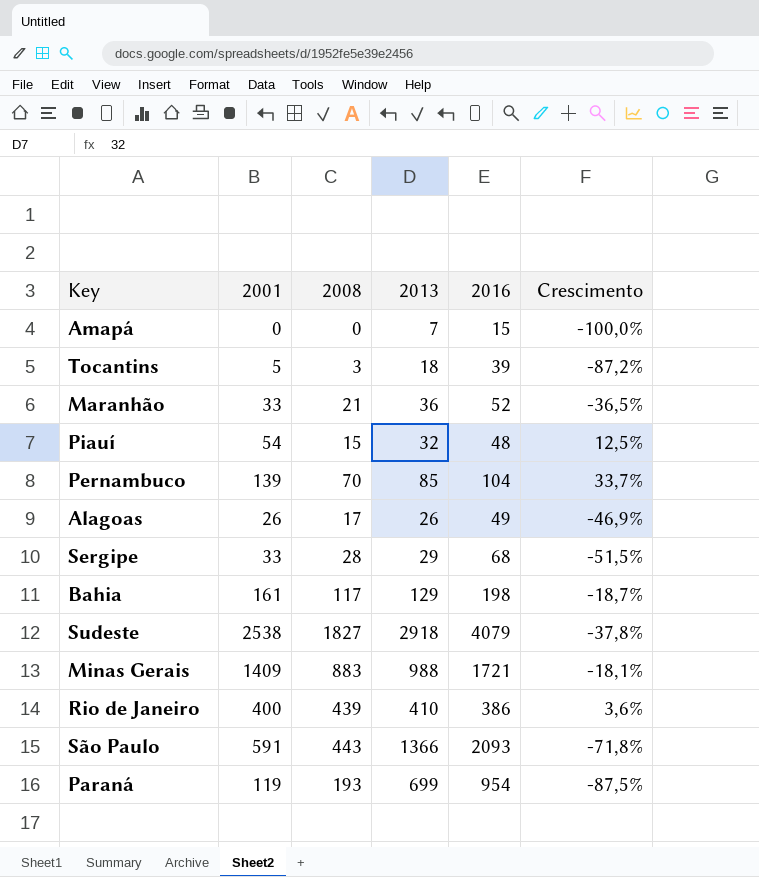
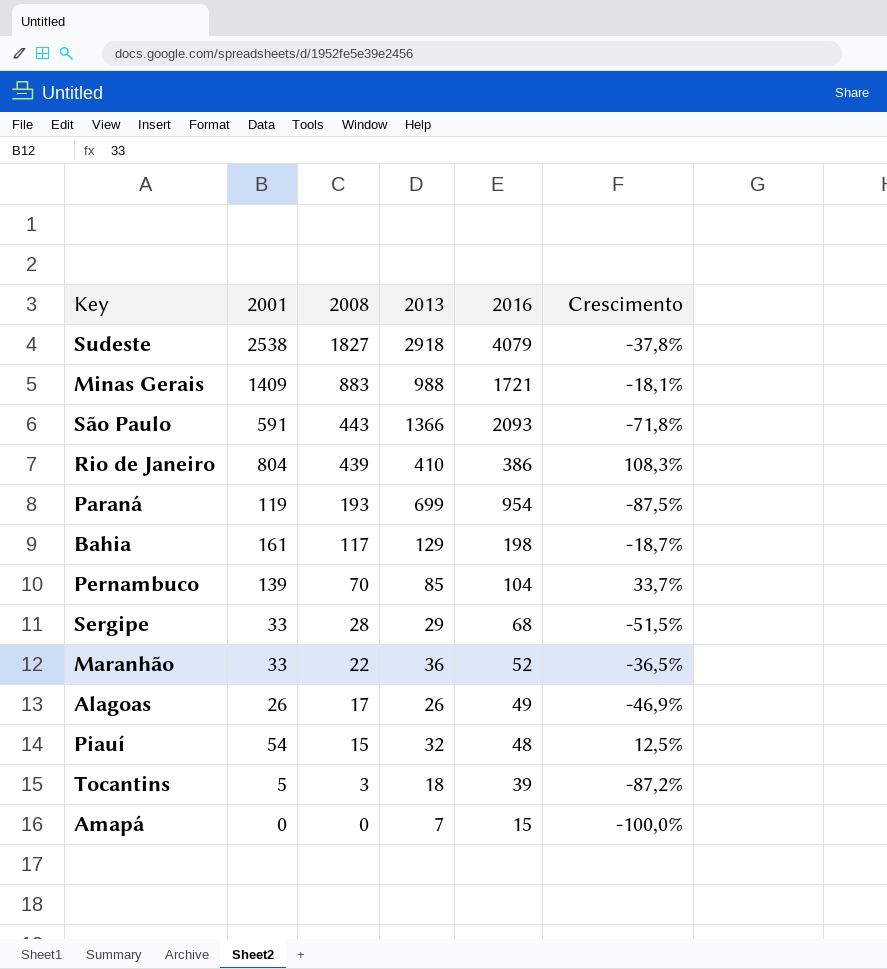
row order: none -> 2008 descending
Rio de Janeiro | 2001: 400 -> 804
Rio de Janeiro | Crescimento: 3,6% -> 108,3%
Maranhão | 2008: 21 -> 22

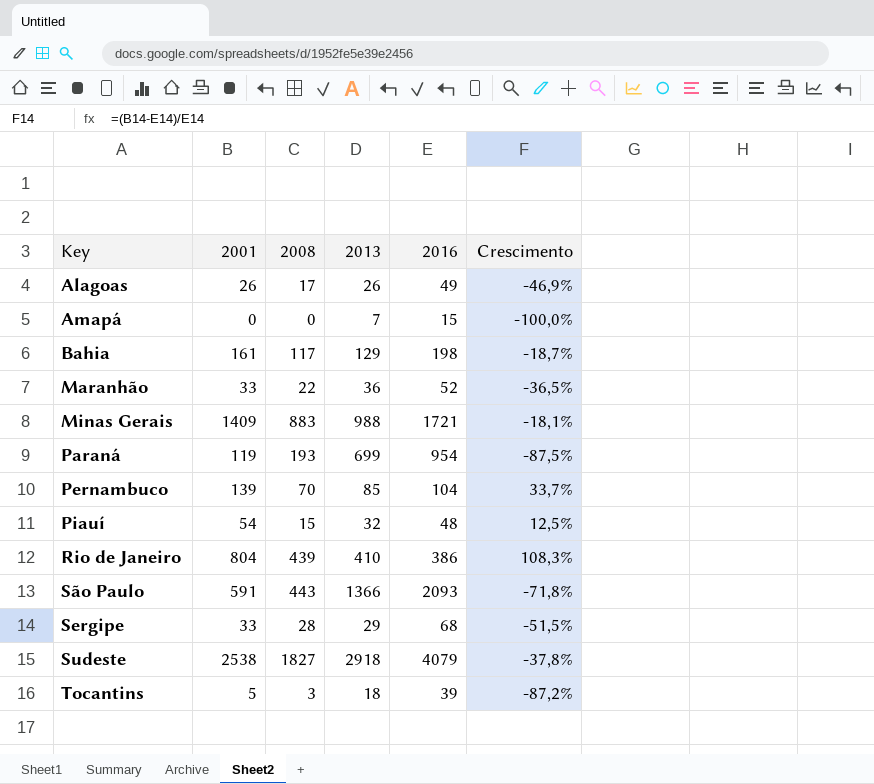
row order: 2008 descending -> Key ascending

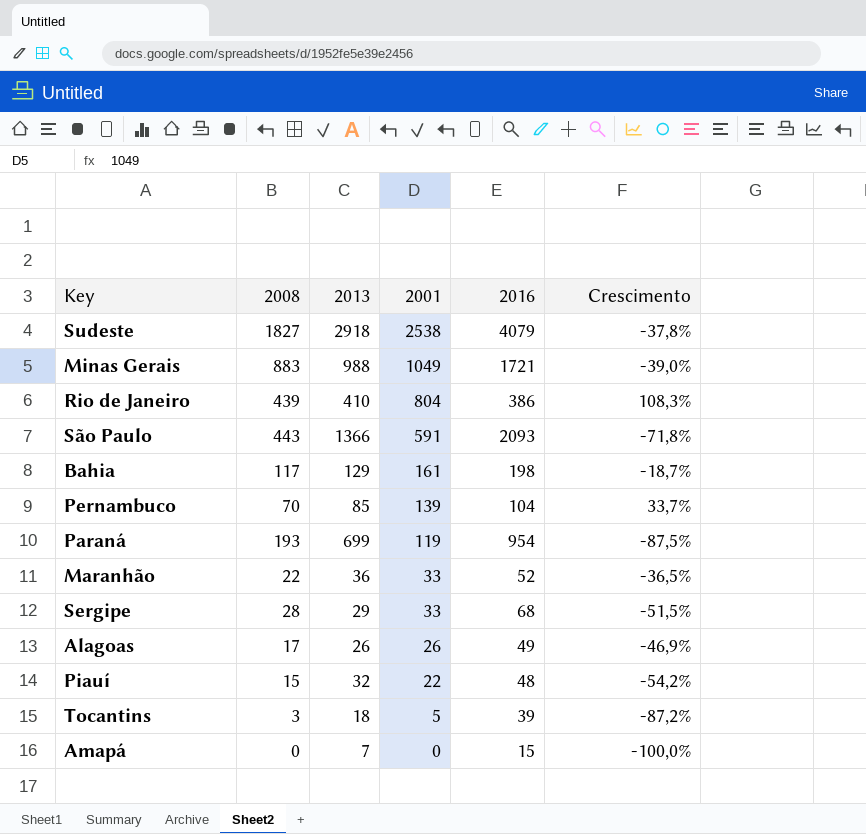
row order: Key ascending -> 2001 descending
column 2001 | position: 2 -> 4
Minas Gerais | 2001: 1409 -> 1049
Minas Gerais | Crescimento: -18,1% -> -39,0%
Piauí | 2001: 54 -> 22
Piauí | Crescimento: 12,5% -> -54,2%

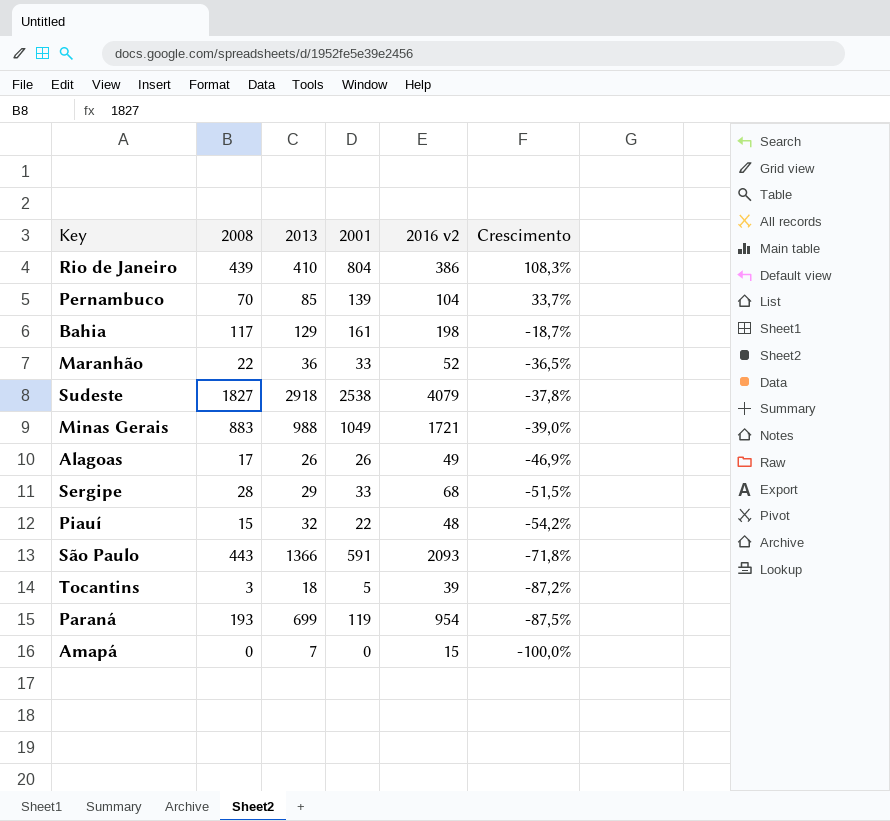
row order: 2001 descending -> Crescimento descending
column name: 2016 -> 2016 v2

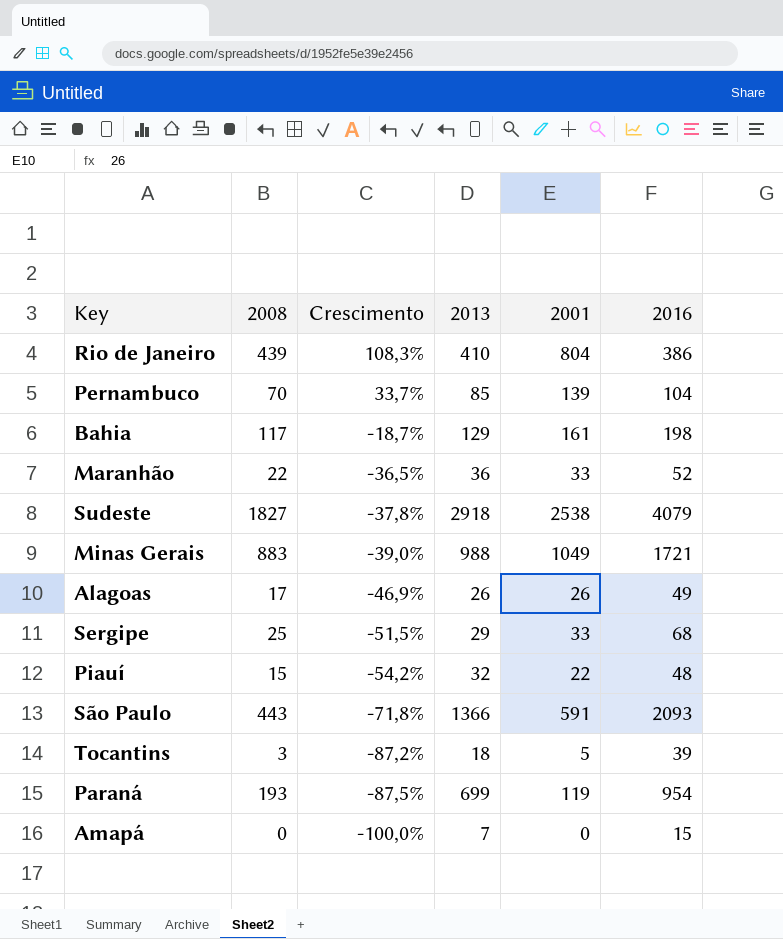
column Crescimento | position: 6 -> 3
column name: 2016 v2 -> 2016
Sergipe | 2008: 28 -> 25

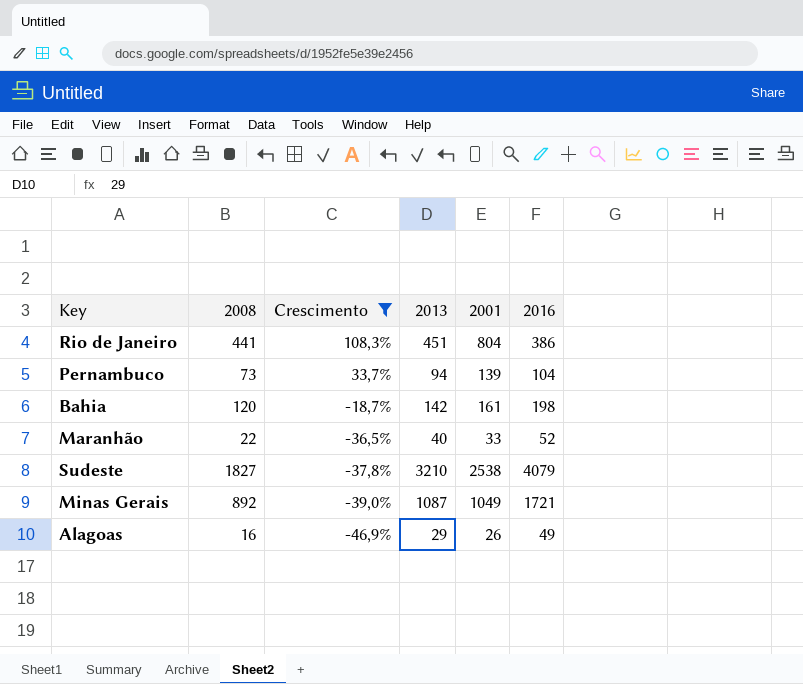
filter: none -> Crescimento >= -46,9%
Rio de Janeiro | 2008: 439 -> 441
Rio de Janeiro | 2013: 410 -> 451
Pernambuco | 2008: 70 -> 73
Pernambuco | 2013: 85 -> 94
Bahia | 2008: 117 -> 120
Bahia | 2013: 129 -> 142
Maranhão | 2013: 36 -> 40
Sudeste | 2013: 2918 -> 3210
Minas Gerais | 2008: 883 -> 892
Minas Gerais | 2013: 988 -> 1087
Alagoas | 2008: 17 -> 16
Alagoas | 2013: 26 -> 29

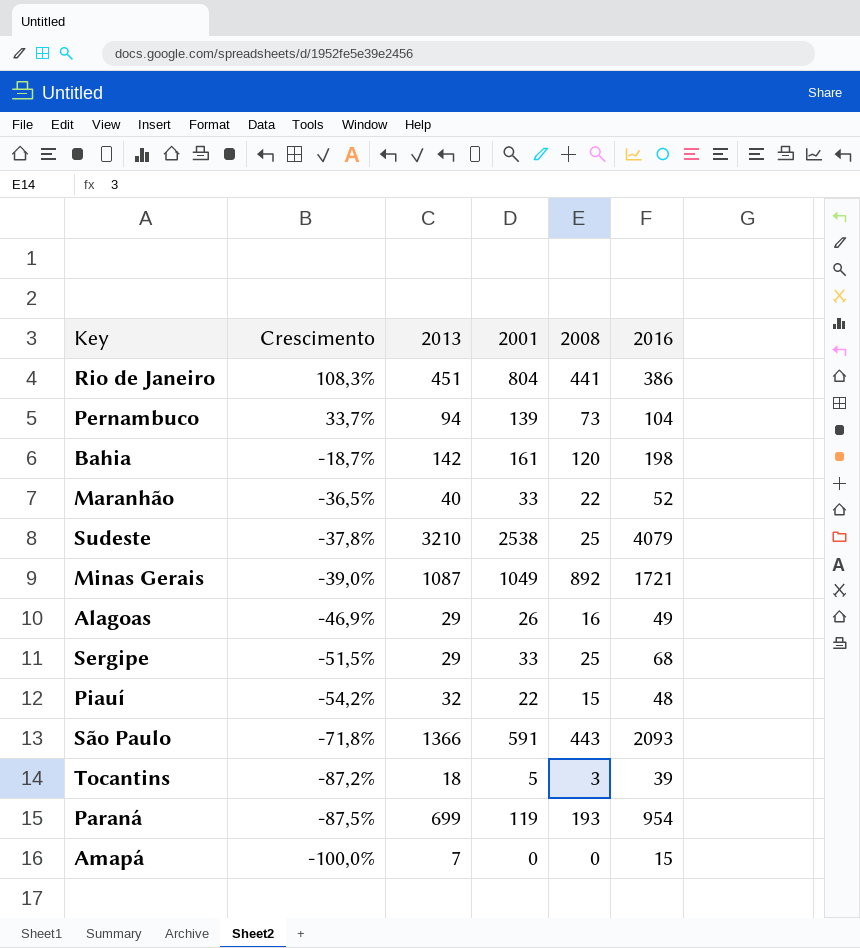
filter: Crescimento >= -46,9% -> none
column 2008 | position: 2 -> 5
Sudeste | 2008: 1827 -> 25

